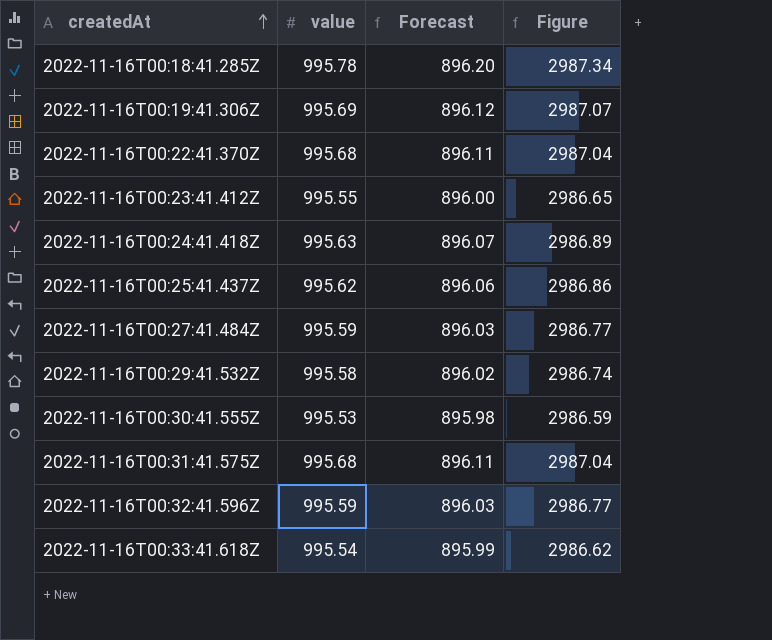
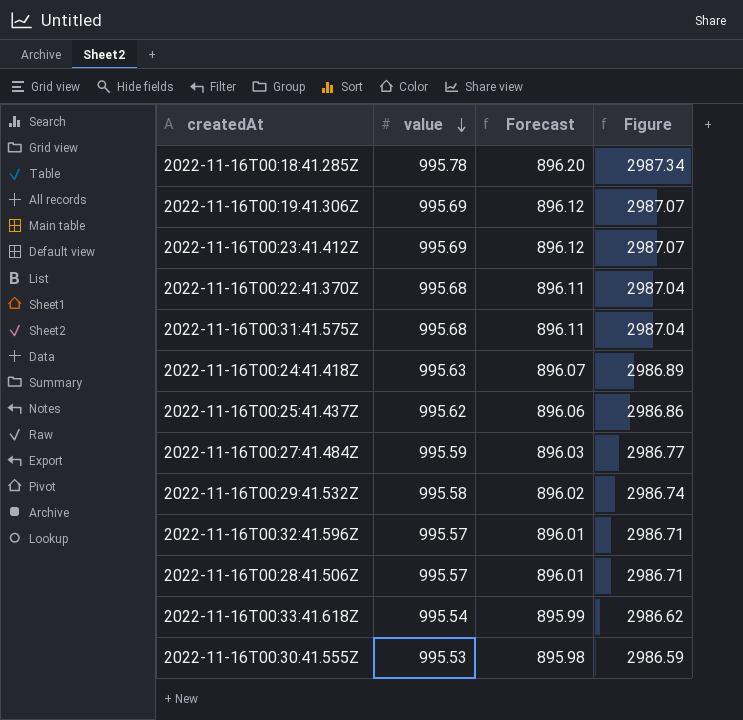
row order: createdAt ascending -> value descending
2022-11-16T00:23:41.412Z | value: 995.55 -> 995.69
2022-11-16T00:23:41.412Z | Forecast: 896.00 -> 896.12
2022-11-16T00:23:41.412Z | Figure: 2986.65 -> 2987.07
2022-11-16T00:32:41.596Z | value: 995.59 -> 995.57
2022-11-16T00:32:41.596Z | Forecast: 896.03 -> 896.01
2022-11-16T00:32:41.596Z | Figure: 2986.77 -> 2986.71
row 2022-11-16T00:28:41.506Z: none -> 995.57 | 896.01 | 2986.71

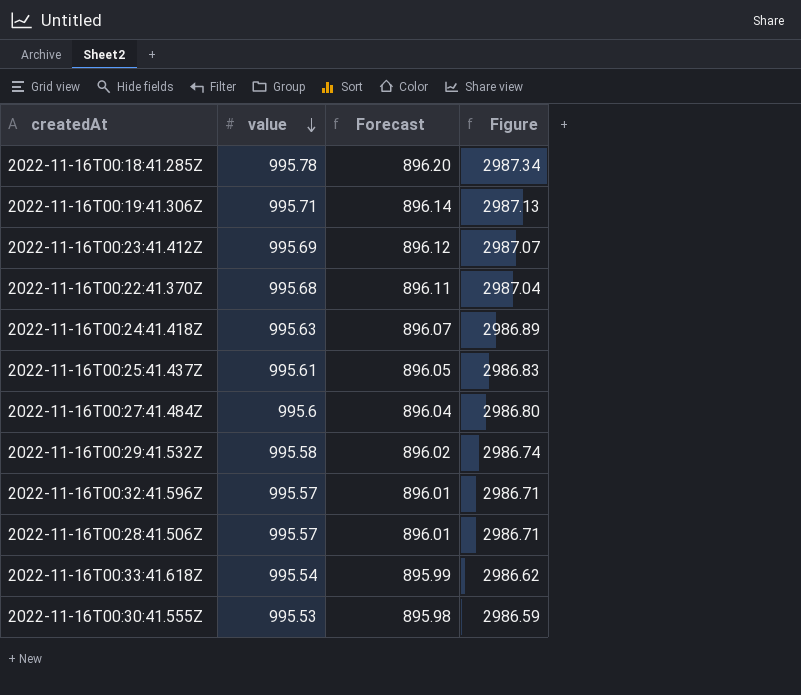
row 2022-11-16T00:31:41.575Z: 995.68 | 896.11 | 2987.04 -> none
2022-11-16T00:19:41.306Z | value: 995.69 -> 995.71
2022-11-16T00:19:41.306Z | Forecast: 896.12 -> 896.14
2022-11-16T00:19:41.306Z | Figure: 2987.07 -> 2987.13
2022-11-16T00:25:41.437Z | value: 995.62 -> 995.61
2022-11-16T00:25:41.437Z | Forecast: 896.06 -> 896.05
2022-11-16T00:25:41.437Z | Figure: 2986.86 -> 2986.83
2022-11-16T00:27:41.484Z | value: 995.59 -> 995.6
2022-11-16T00:27:41.484Z | Forecast: 896.03 -> 896.04
2022-11-16T00:27:41.484Z | Figure: 2986.77 -> 2986.80

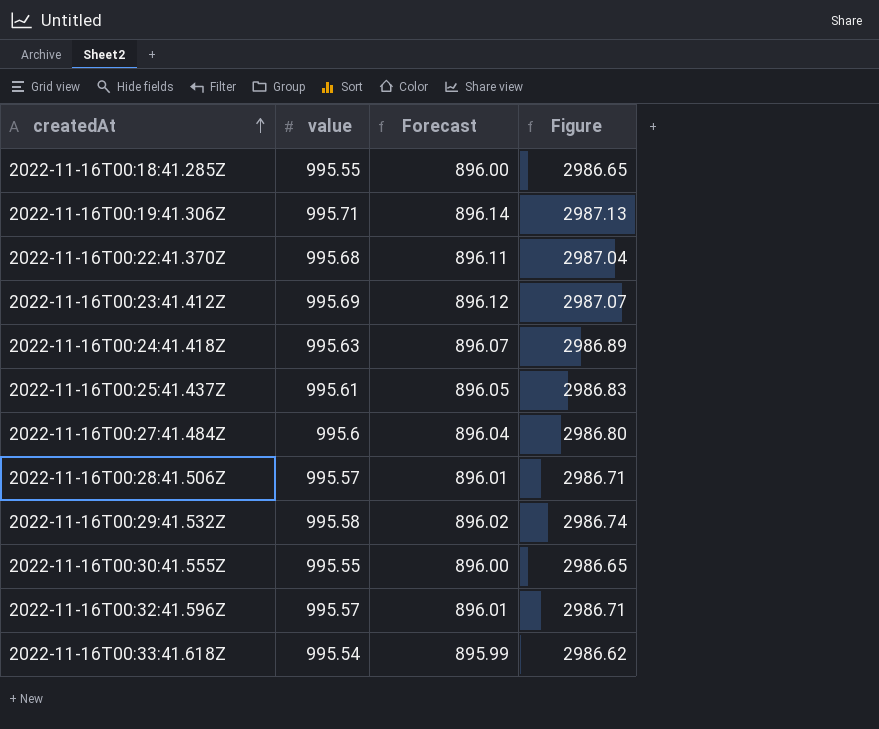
row order: value descending -> createdAt ascending
2022-11-16T00:18:41.285Z | value: 995.78 -> 995.55
2022-11-16T00:18:41.285Z | Forecast: 896.20 -> 896.00
2022-11-16T00:18:41.285Z | Figure: 2987.34 -> 2986.65
2022-11-16T00:30:41.555Z | value: 995.53 -> 995.55
2022-11-16T00:30:41.555Z | Forecast: 895.98 -> 896.00
2022-11-16T00:30:41.555Z | Figure: 2986.59 -> 2986.65

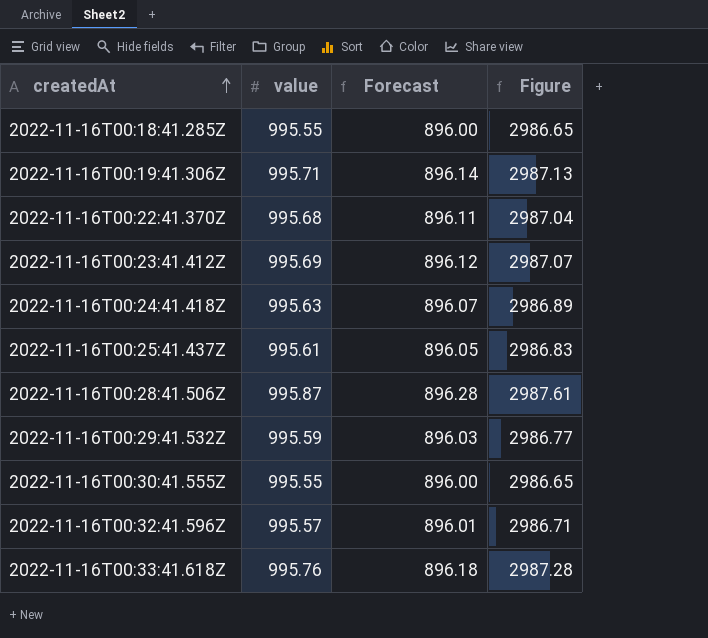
row 2022-11-16T00:27:41.484Z: 995.6 | 896.04 | 2986.80 -> none
2022-11-16T00:28:41.506Z | value: 995.57 -> 995.87
2022-11-16T00:28:41.506Z | Forecast: 896.01 -> 896.28
2022-11-16T00:28:41.506Z | Figure: 2986.71 -> 2987.61
2022-11-16T00:29:41.532Z | value: 995.58 -> 995.59
2022-11-16T00:29:41.532Z | Forecast: 896.02 -> 896.03
2022-11-16T00:29:41.532Z | Figure: 2986.74 -> 2986.77
2022-11-16T00:33:41.618Z | value: 995.54 -> 995.76
2022-11-16T00:33:41.618Z | Forecast: 895.99 -> 896.18
2022-11-16T00:33:41.618Z | Figure: 2986.62 -> 2987.28

